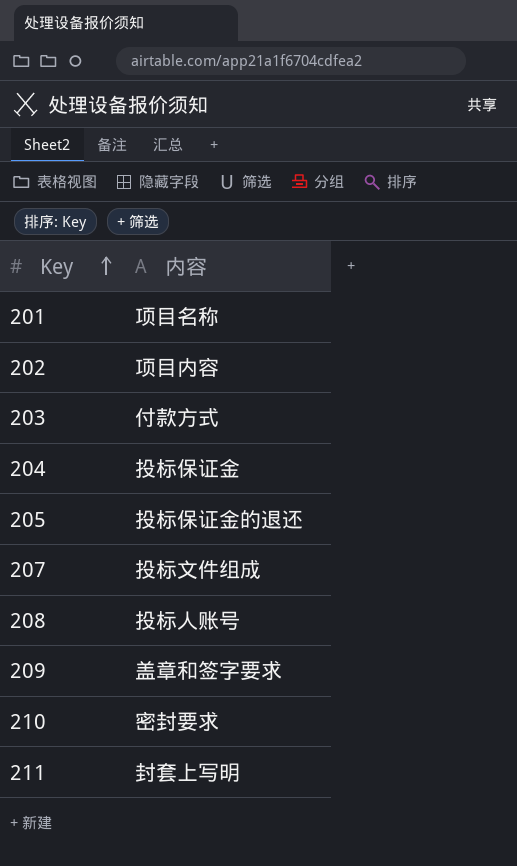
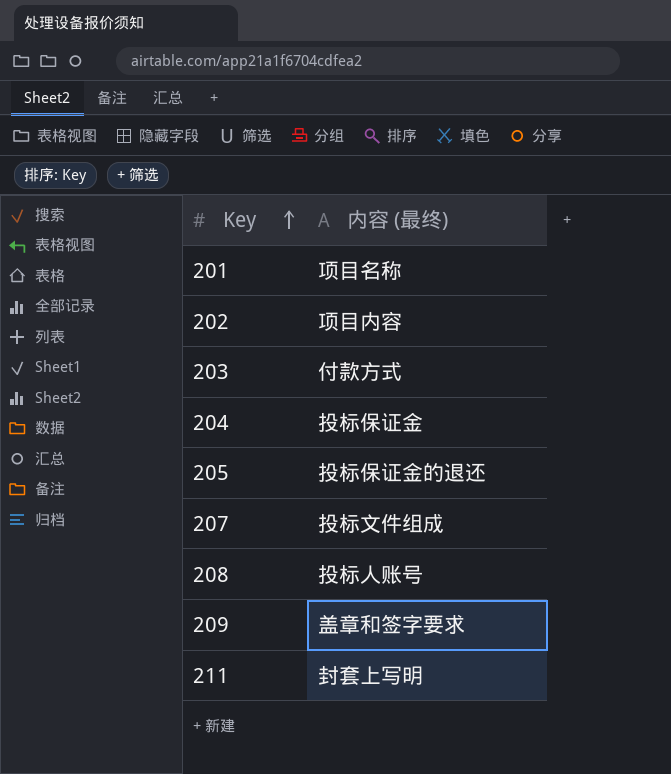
column name: 内容 -> 内容 (最终)
row 210: 密封要求 -> none

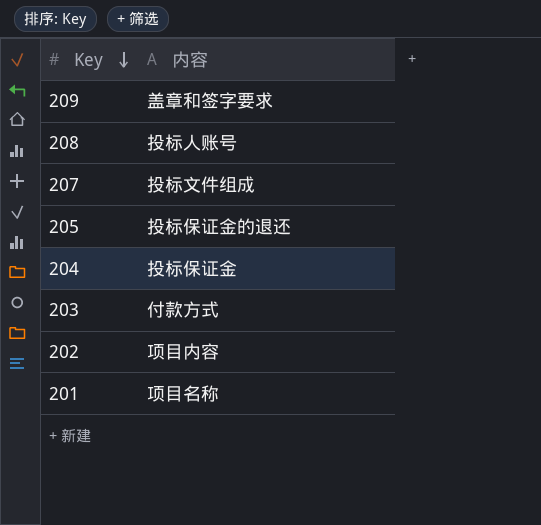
row order: Key ascending -> Key descending
column name: 内容 (最终) -> 内容
row 211: 封套上写明 -> none

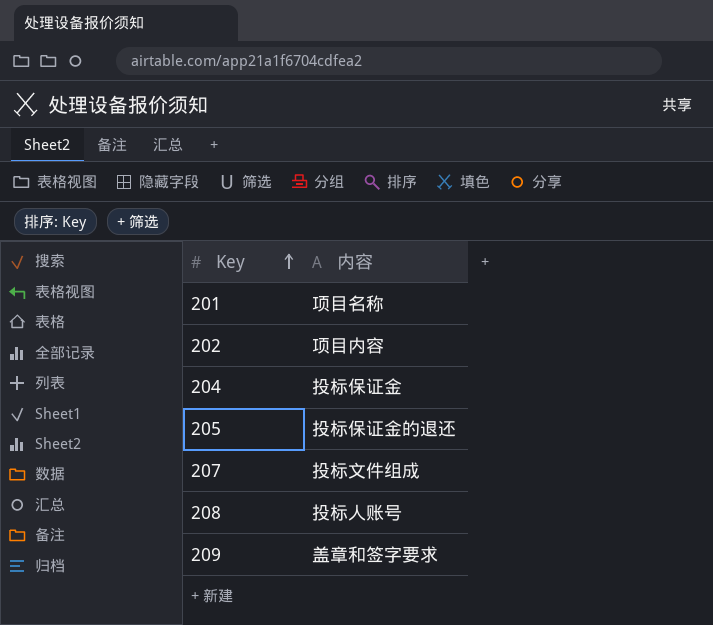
row order: Key descending -> Key ascending
row 203: 付款方式 -> none

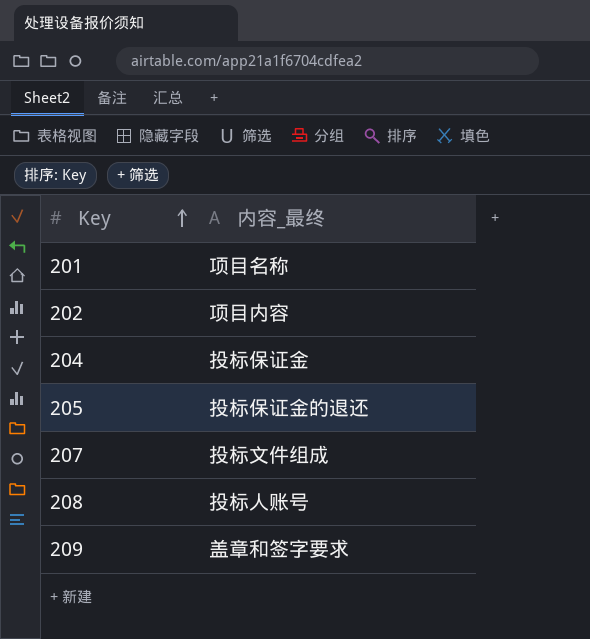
column name: 内容 -> 内容_最终

